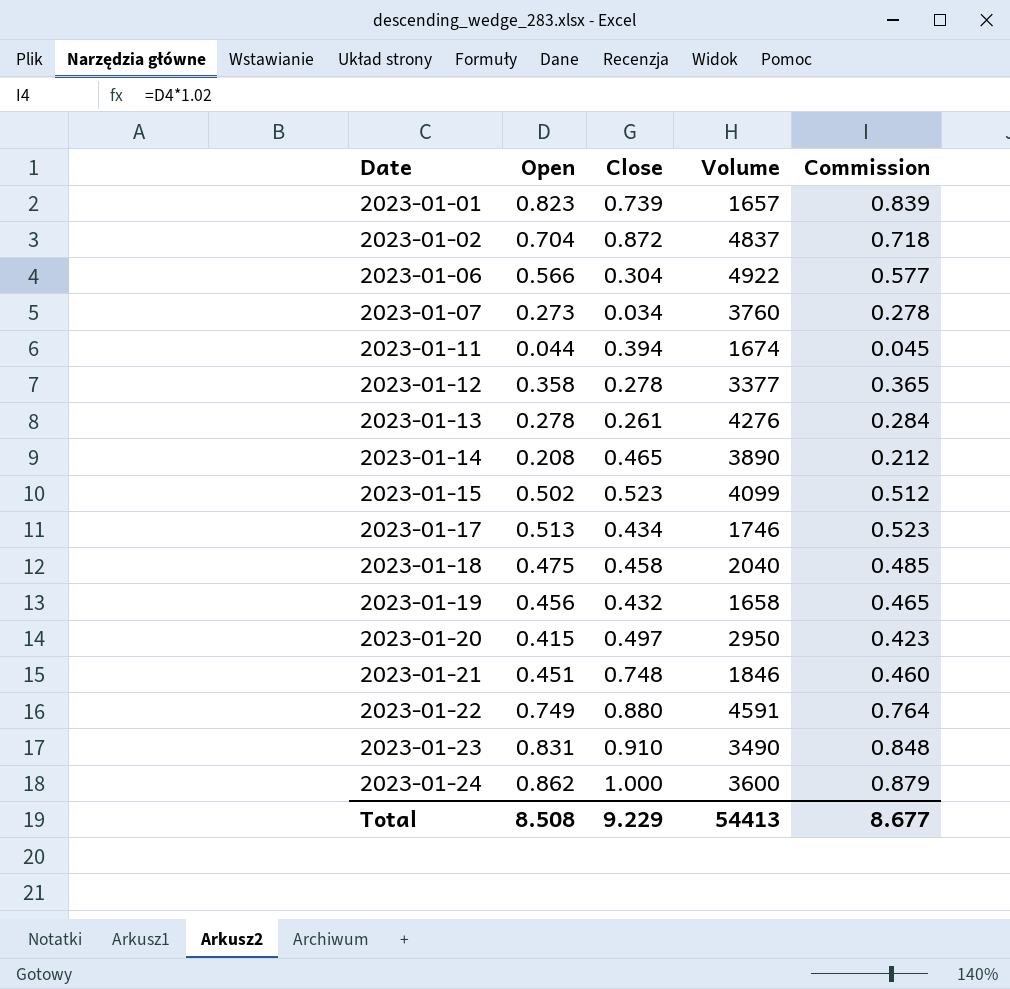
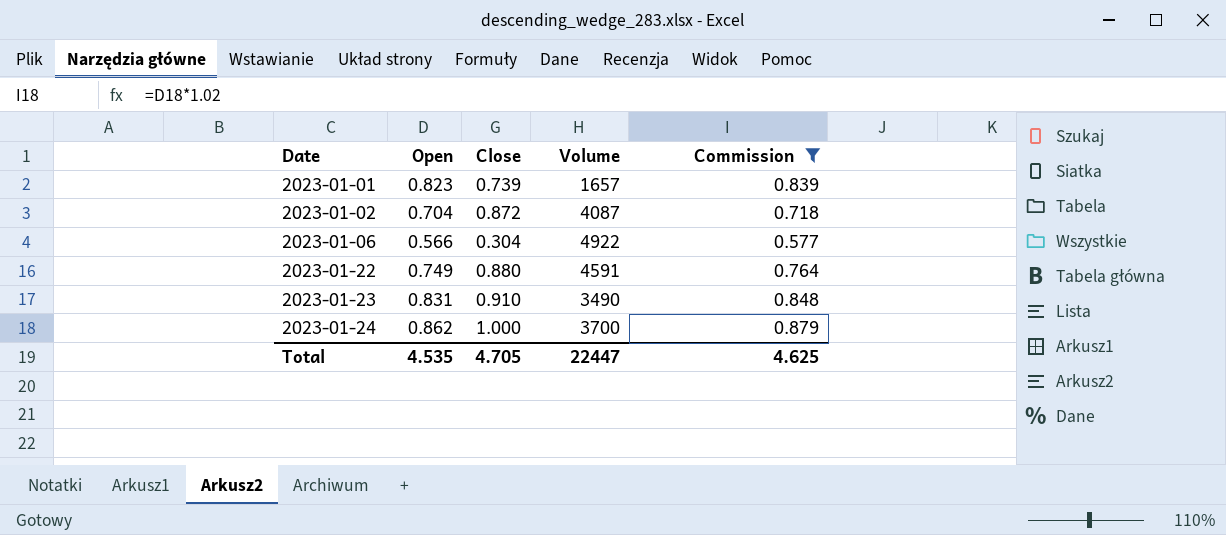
filter: none -> Commission >= 0.577
2023-01-02 | Volume: 4837 -> 4087
2023-01-24 | Volume: 3600 -> 3700
Total | Open: 8.508 -> 4.535
Total | Close: 9.229 -> 4.705
Total | Volume: 54413 -> 22447
Total | Commission: 8.677 -> 4.625

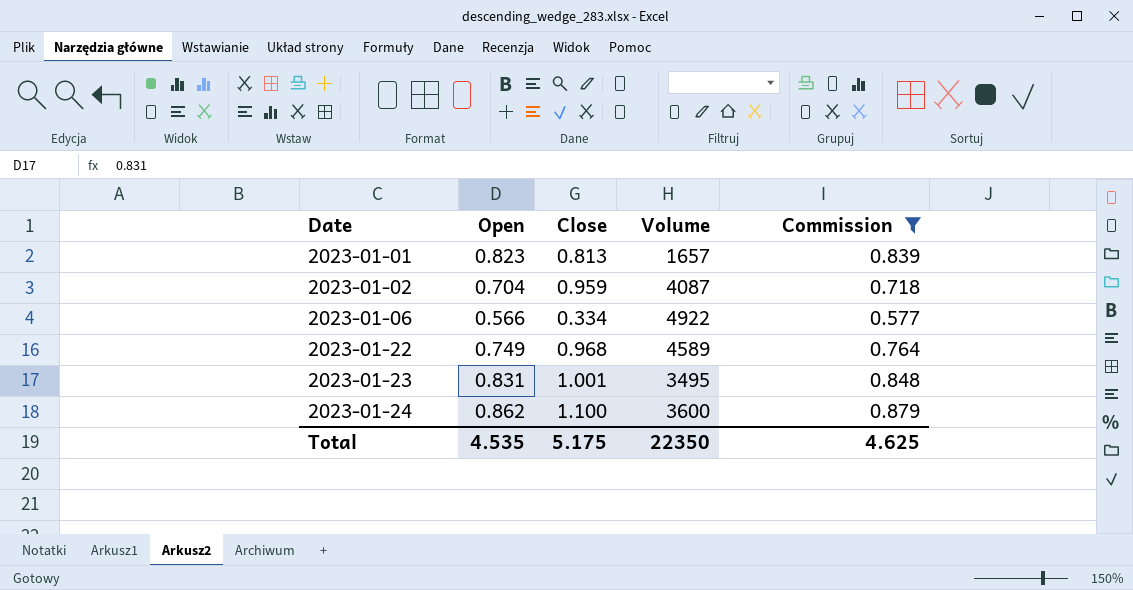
2023-01-01 | Close: 0.739 -> 0.813
2023-01-02 | Close: 0.872 -> 0.959
2023-01-06 | Close: 0.304 -> 0.334
2023-01-22 | Close: 0.880 -> 0.968
2023-01-22 | Volume: 4591 -> 4589
2023-01-23 | Close: 0.910 -> 1.001
2023-01-23 | Volume: 3490 -> 3495
2023-01-24 | Close: 1.000 -> 1.100
2023-01-24 | Volume: 3700 -> 3600
Total | Close: 4.705 -> 5.175
Total | Volume: 22447 -> 22350

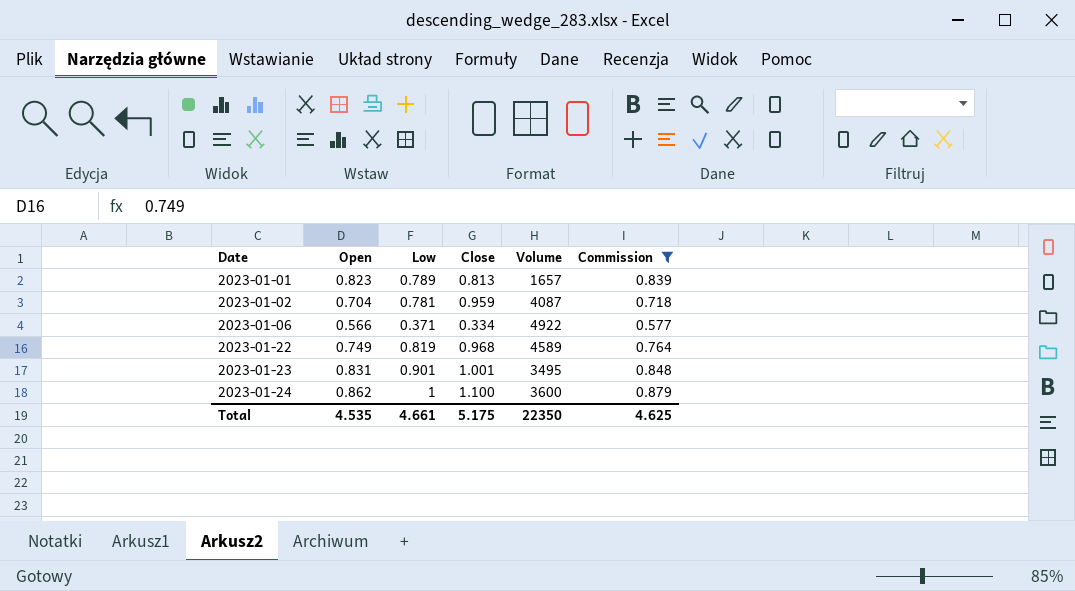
column Low | position: none -> 3

